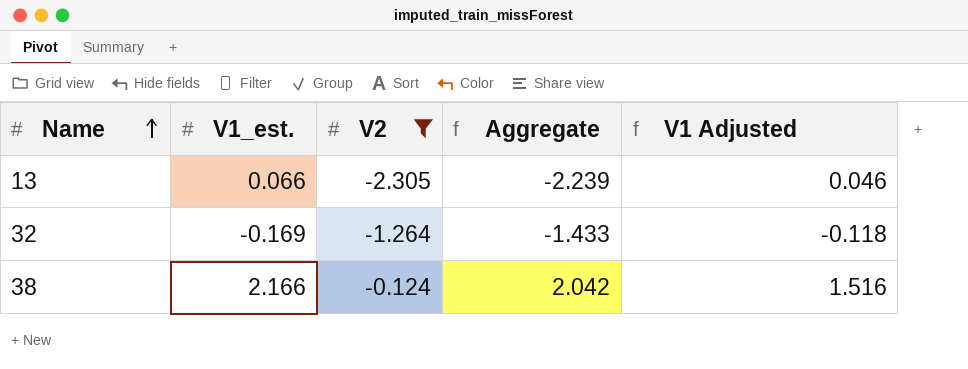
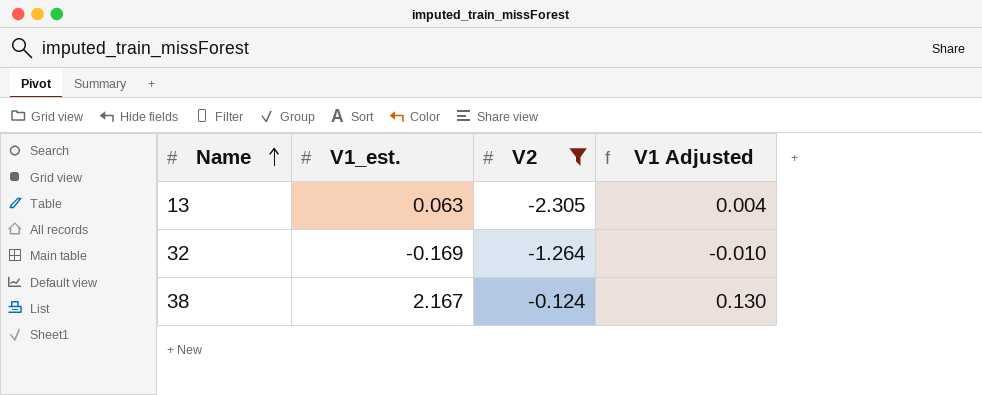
column Aggregate | formula: [V1_est.] + [V2] -> none
column V1 Adjusted | formula: [V1_est.] * 0.7 -> [V1_est.] * 0.06
13 | V1_est.: 0.066 -> 0.063
38 | V1_est.: 2.166 -> 2.167

